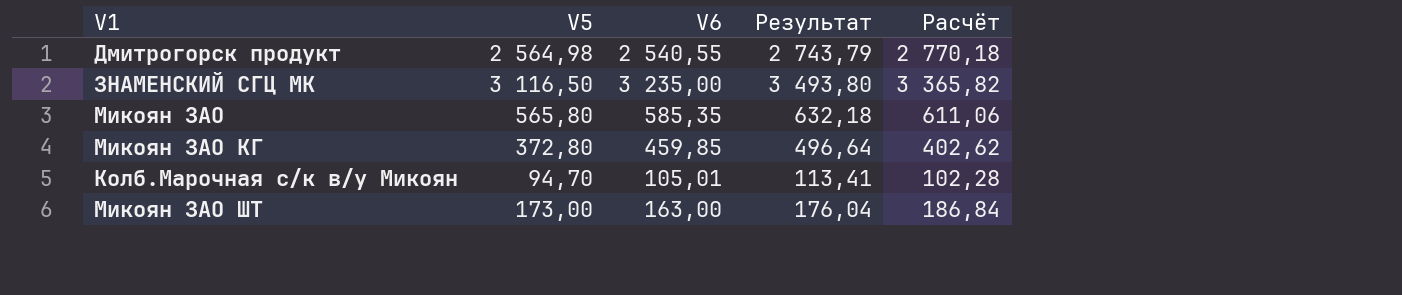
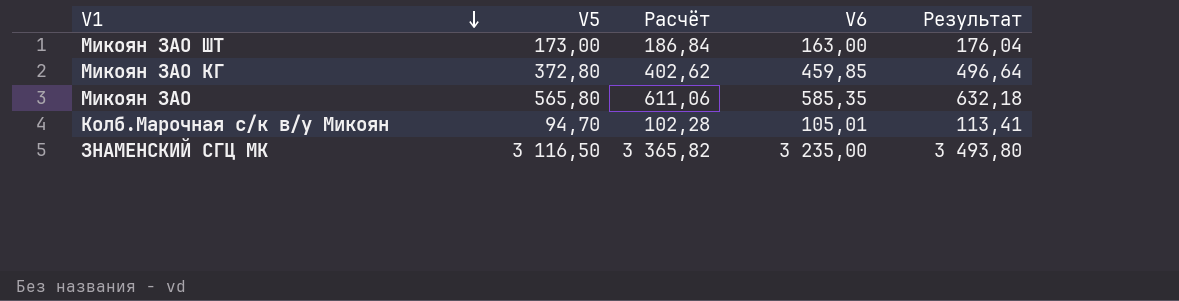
row order: none -> V1 descending
column Расчёт | position: 5 -> 3
row Дмитрогорск продукт: 2 564,98 | 2 540,55 | 2 743,79 | 2 770,18 -> none

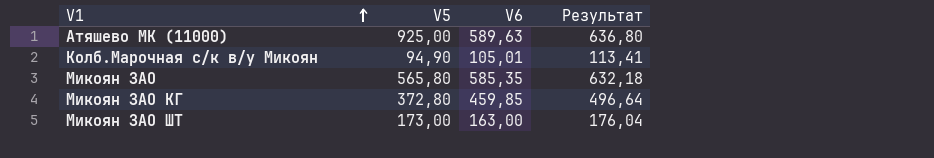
row order: V1 descending -> V1 ascending
column Расчёт | formula: [V5] * 1,08 -> none
row ЗНАМЕНСКИЙ СГЦ МК: 3 116,50 | 3 365,82 | 3 235,00 | 3 493,80 -> none
row Атяшево МК (11000): none -> 925,00 | 589,63 | 636,80
Колб.Марочная с/к в/у Микоян | V5: 94,70 -> 94,90

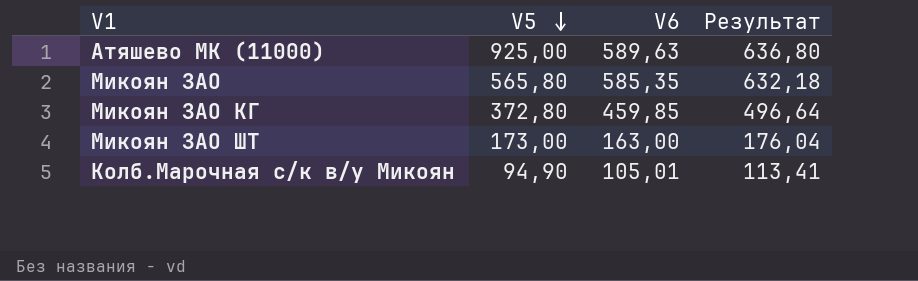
row order: V1 ascending -> V5 descending

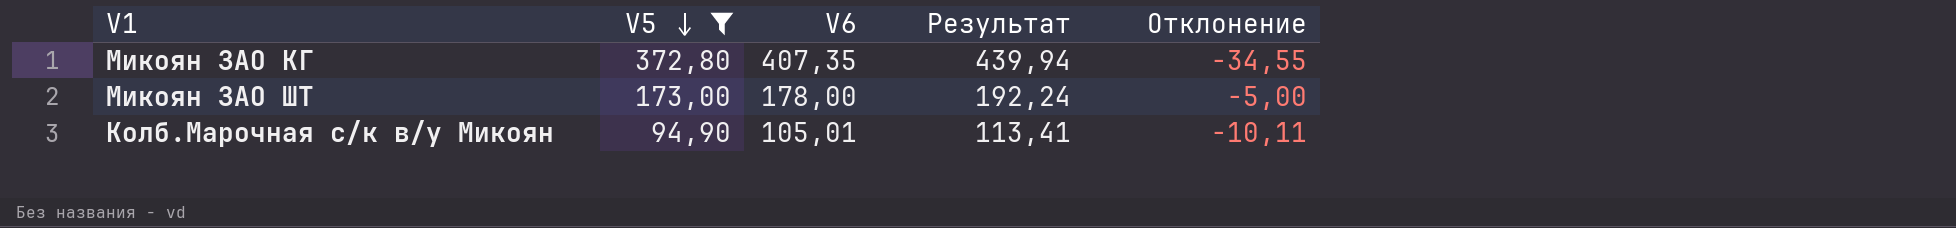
filter: none -> V5 <= 372,80
column Отклонение | formula: none -> [V5] - [V6]
Микоян ЗАО КГ | V6: 459,85 -> 407,35
Микоян ЗАО КГ | Результат: 496,64 -> 439,94
Микоян ЗАО ШТ | V6: 163,00 -> 178,00
Микоян ЗАО ШТ | Результат: 176,04 -> 192,24

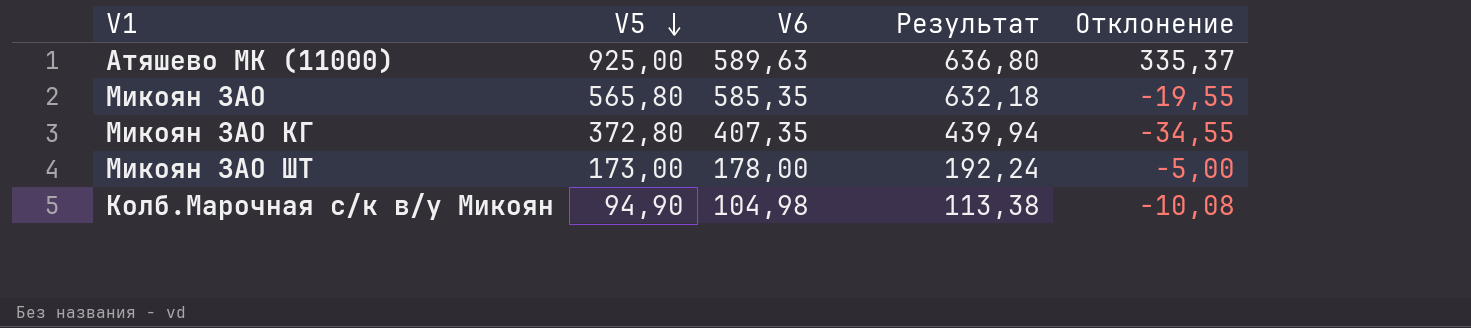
filter: V5 <= 372,80 -> none
Колб.Марочная с/к в/у Микоян | V6: 105,01 -> 104,98
Колб.Марочная с/к в/у Микоян | Результат: 113,41 -> 113,38
Колб.Марочная с/к в/у Микоян | Отклонение: -10,11 -> -10,08

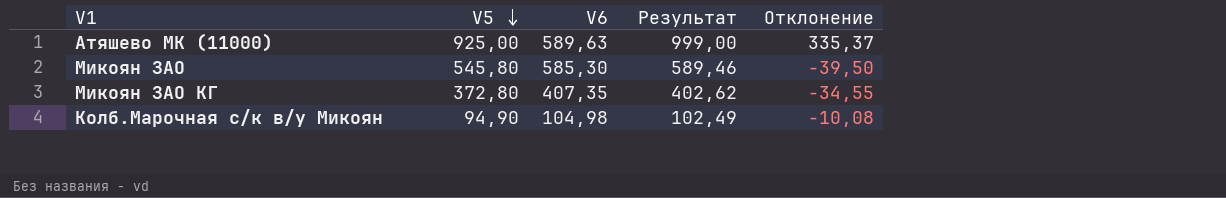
column Результат | formula: [V6] * 1,08 -> [V5] * 1,08
row Микоян ЗАО ШТ: 173,00 | 178,00 | 192,24 | -5,00 -> none
Микоян ЗАО | V5: 565,80 -> 545,80
Микоян ЗАО | V6: 585,35 -> 585,30
Микоян ЗАО | Отклонение: -19,55 -> -39,50

